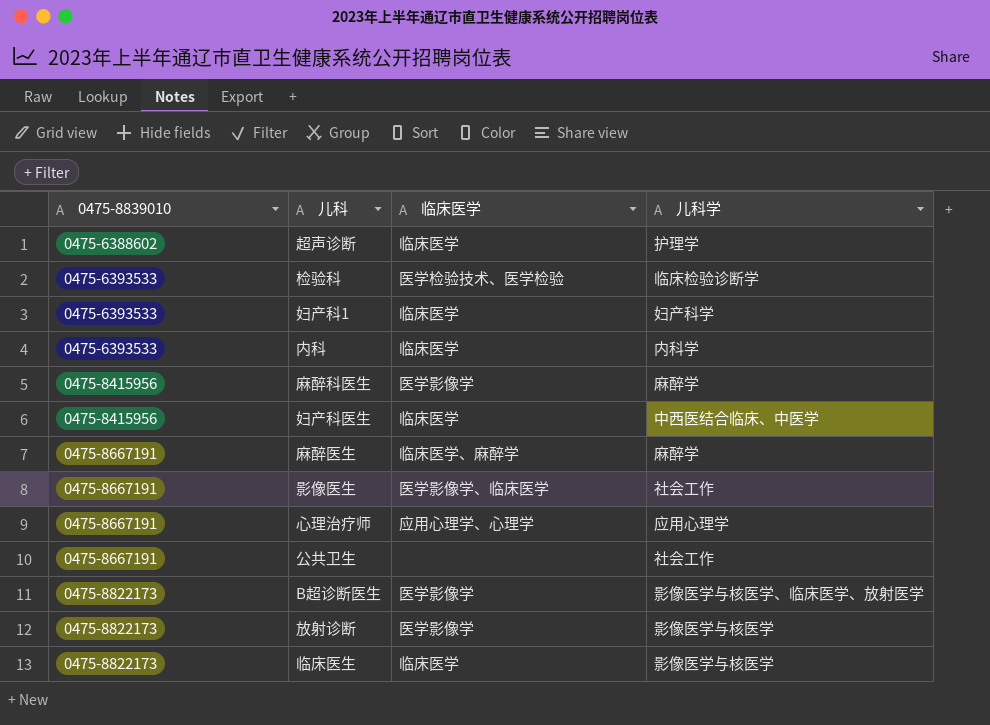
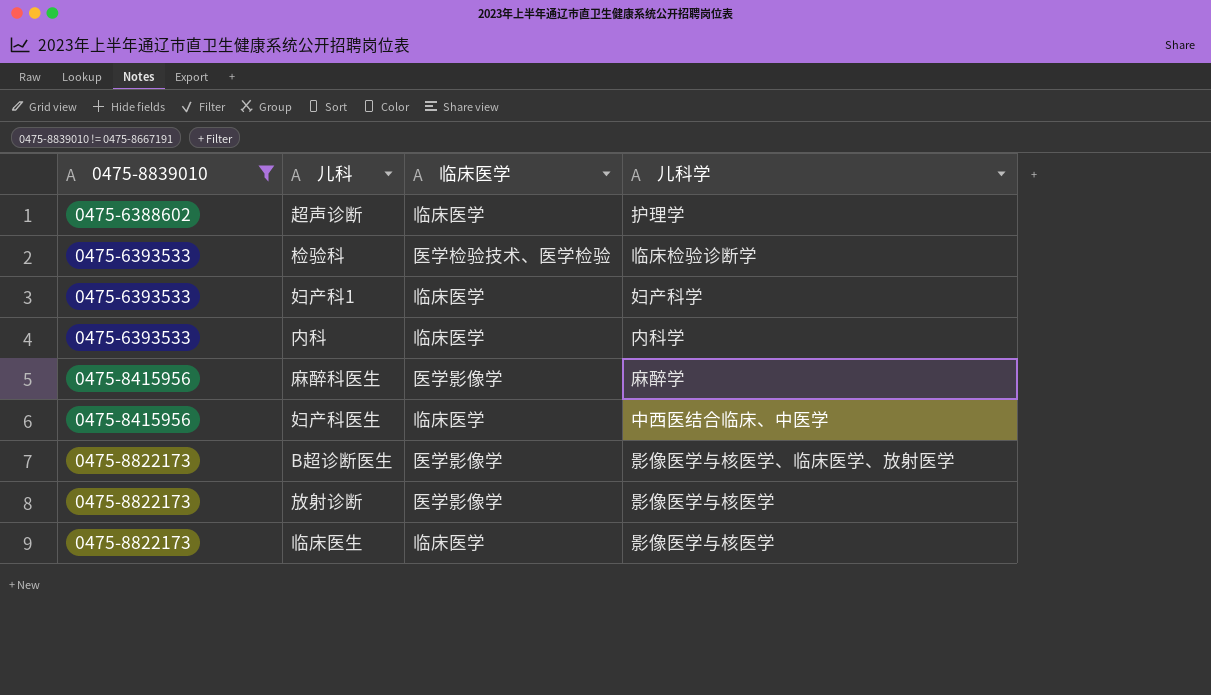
filter: none -> 0475-8839010 != 0475-8667191

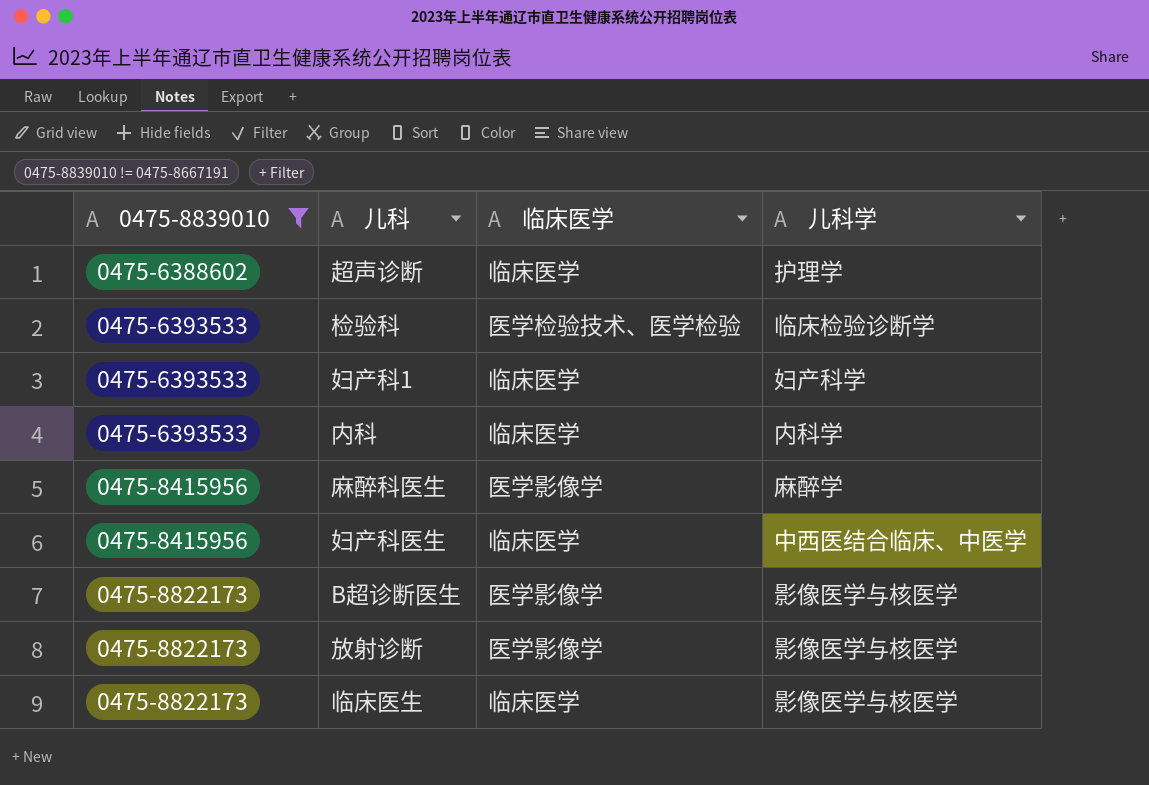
B超诊断医生 | 儿科学: 影像医学与核医学、临床医学、放射医学 -> 影像医学与核医学

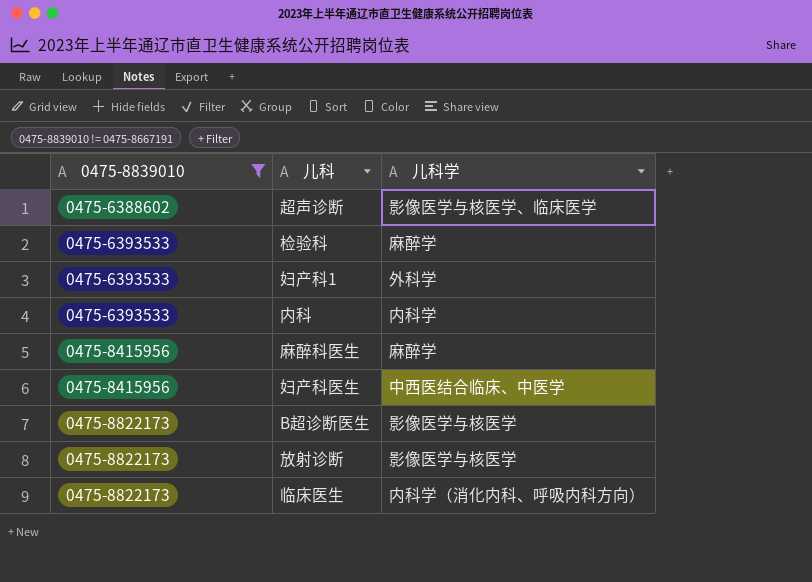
column 临床医学 | position: 3 -> none
超声诊断 | 儿科学: 护理学 -> 影像医学与核医学、临床医学
检验科 | 儿科学: 临床检验诊断学 -> 麻醉学
妇产科1 | 儿科学: 妇产科学 -> 外科学
临床医生 | 儿科学: 影像医学与核医学 -> 内科学（消化内科、呼吸内科方向）

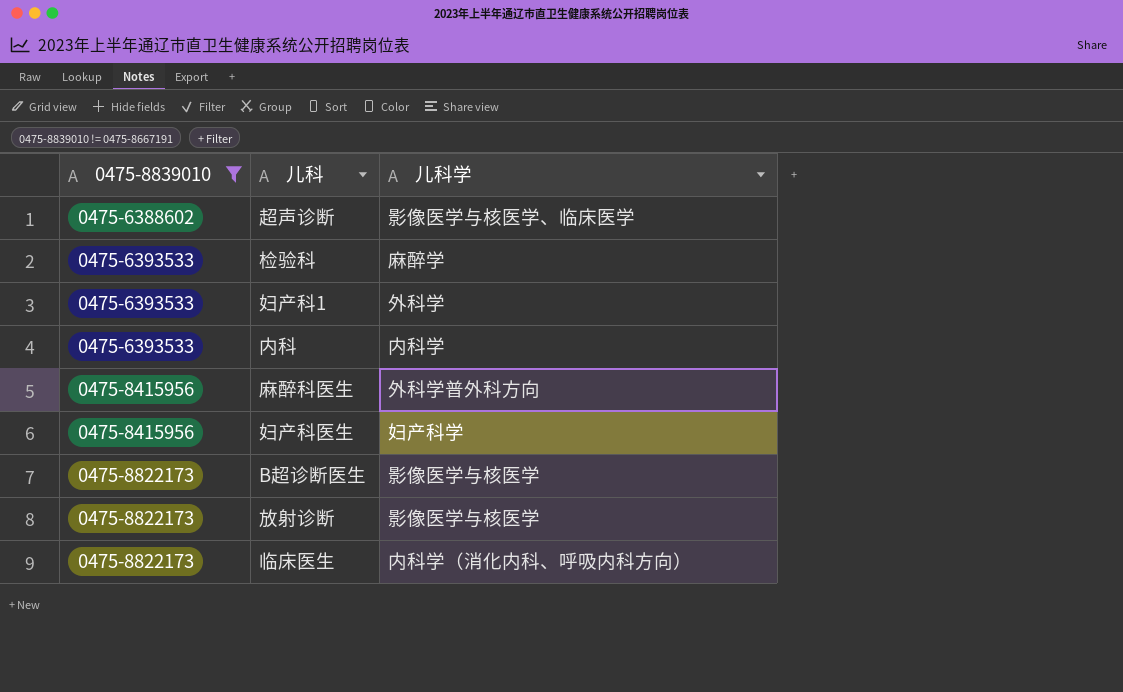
麻醉科医生 | 儿科学: 麻醉学 -> 外科学普外科方向
妇产科医生 | 儿科学: 中西医结合临床、中医学 -> 妇产科学

